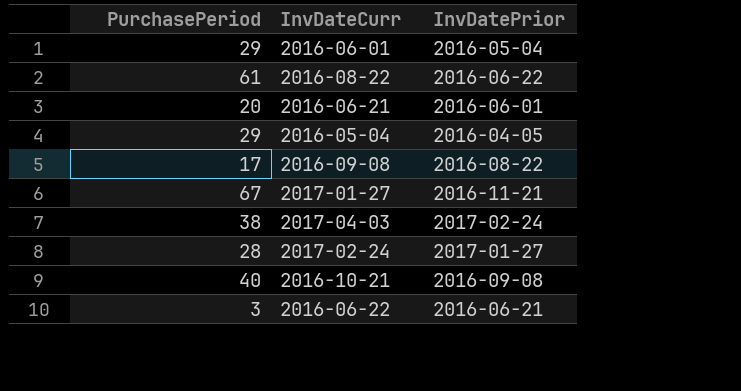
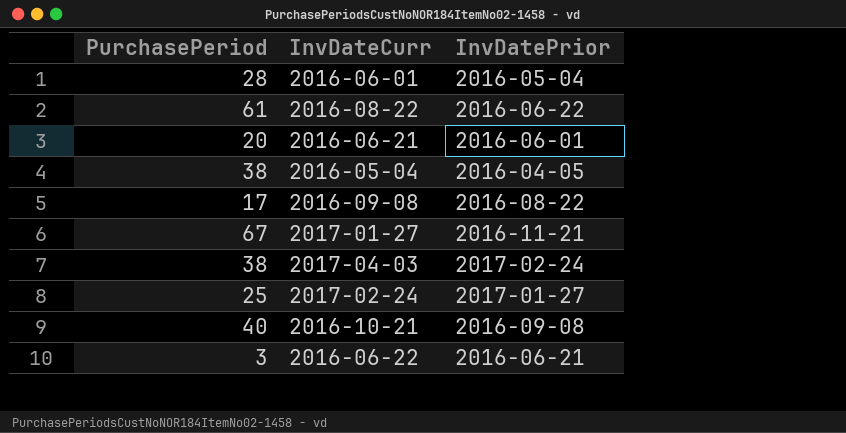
2016-06-01 | PurchasePeriod: 29 -> 28
2016-05-04 | PurchasePeriod: 29 -> 38
2017-02-24 | PurchasePeriod: 28 -> 25

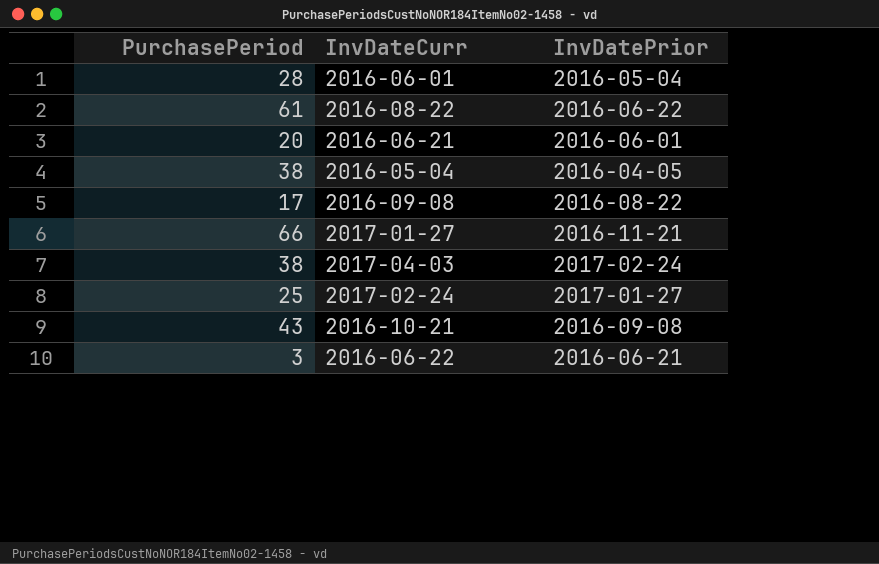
2017-01-27 | PurchasePeriod: 67 -> 66
2016-10-21 | PurchasePeriod: 40 -> 43

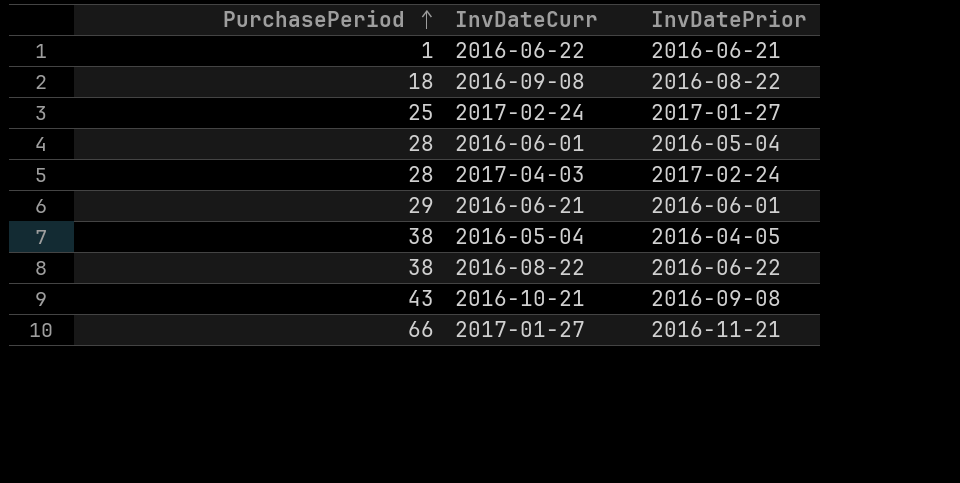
row order: none -> PurchasePeriod ascending
2016-06-22 | PurchasePeriod: 3 -> 1
2016-09-08 | PurchasePeriod: 17 -> 18
2017-04-03 | PurchasePeriod: 38 -> 28
2016-06-21 | PurchasePeriod: 20 -> 29
2016-08-22 | PurchasePeriod: 61 -> 38

